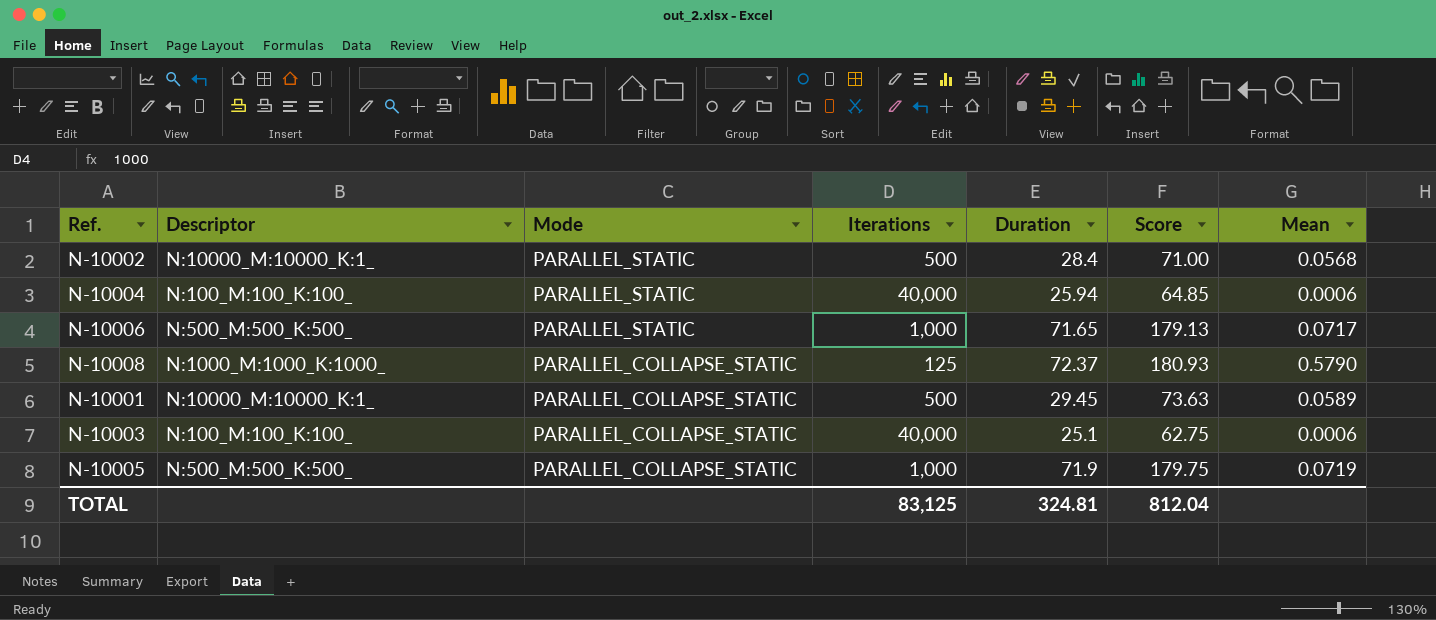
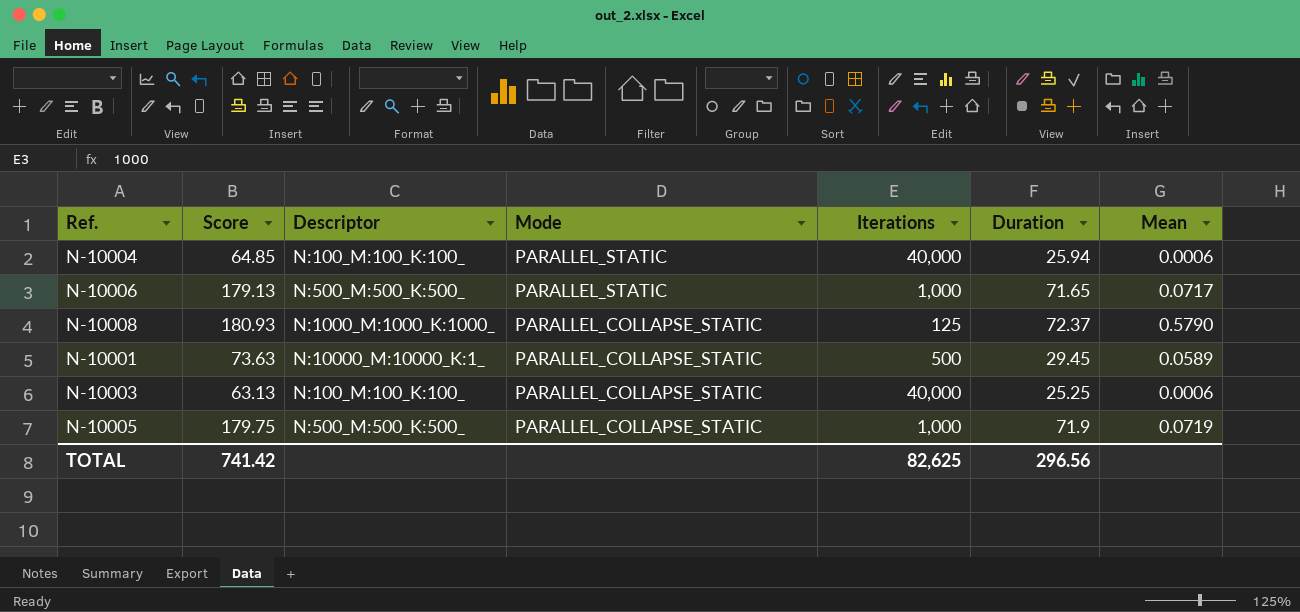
column Score | position: 6 -> 2
row N-10002: N:10000_M:10000_K:1_ | PARALLEL_STATIC | 500 | 28.4 | 71.00 | 0.0568 -> none
N-10003 | Score: 62.75 -> 63.13
N-10003 | Duration: 25.1 -> 25.25
TOTAL | Score: 812.04 -> 741.42
TOTAL | Iterations: 83,125 -> 82,625
TOTAL | Duration: 324.81 -> 296.56

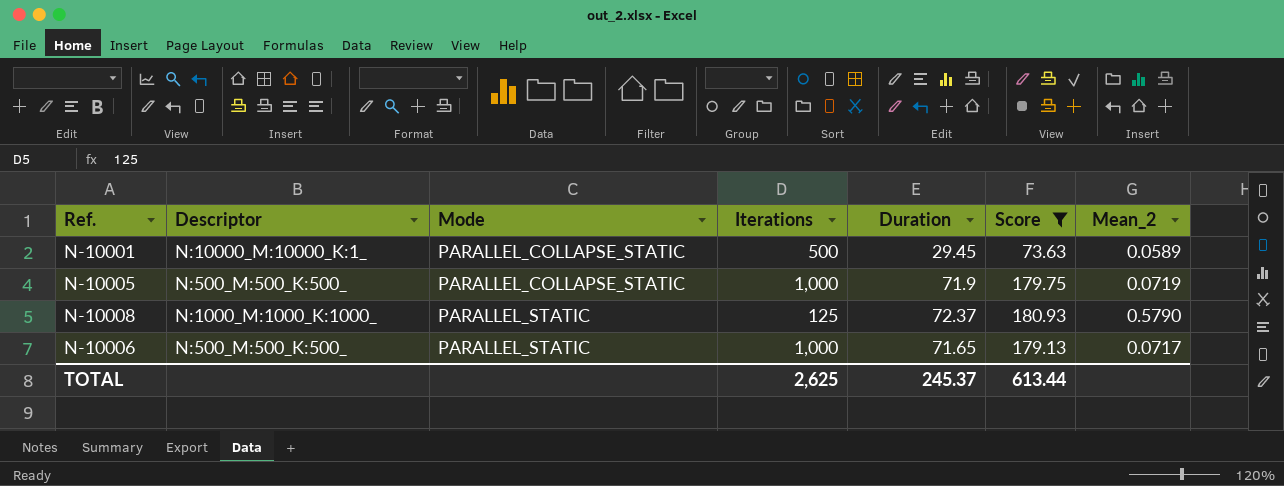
filter: none -> Score >= 73.63
row order: Mode descending -> Mode ascending
column Score | position: 2 -> 6
column name: Mean -> Mean_2
N-10008 | Mode: PARALLEL_COLLAPSE_STATIC -> PARALLEL_STATIC
TOTAL | Iterations: 82,625 -> 2,625
TOTAL | Duration: 296.56 -> 245.37
TOTAL | Score: 741.42 -> 613.44

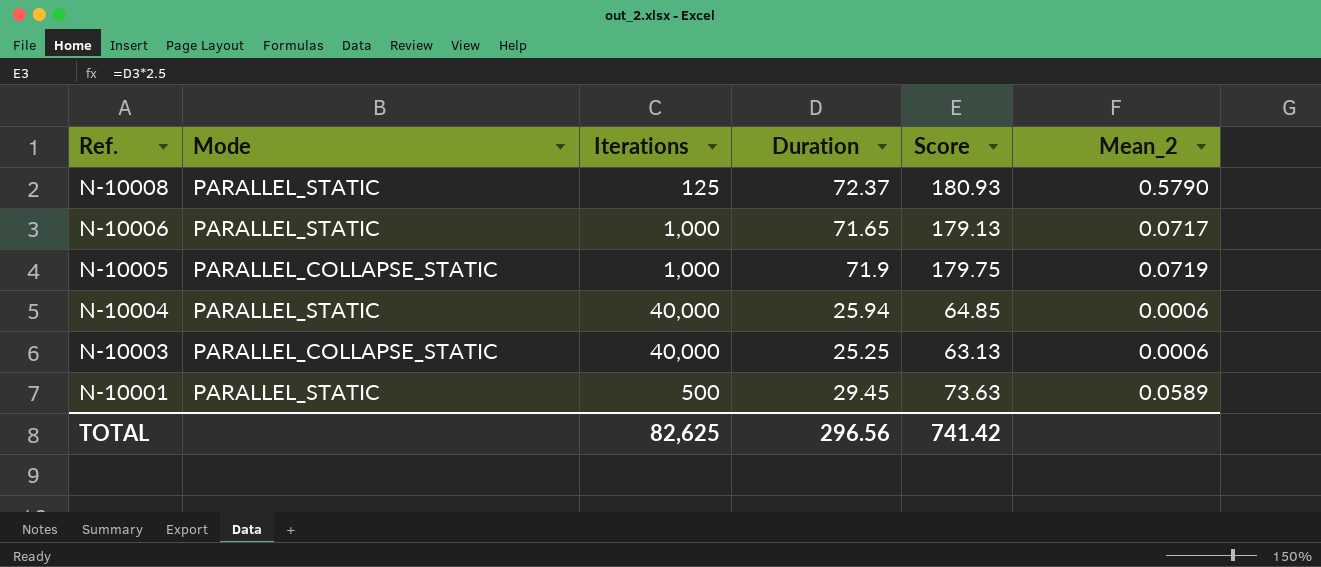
filter: Score >= 73.63 -> none
row order: Mode ascending -> Ref. descending
column Descriptor | position: 2 -> none
N-10001 | Mode: PARALLEL_COLLAPSE_STATIC -> PARALLEL_STATIC
TOTAL | Iterations: 2,625 -> 82,625
TOTAL | Duration: 245.37 -> 296.56
TOTAL | Score: 613.44 -> 741.42

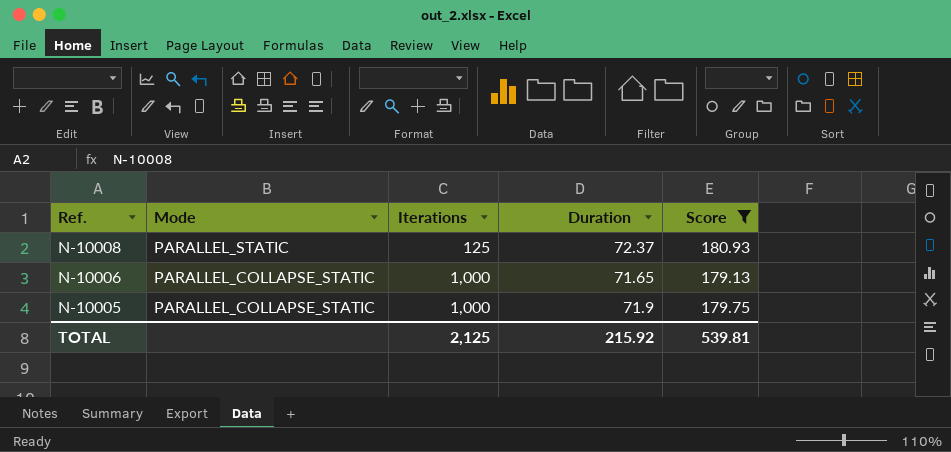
filter: none -> Score >= 179.13
column Mean_2 | formula: [Duration] / [Iterations] -> none
N-10006 | Mode: PARALLEL_STATIC -> PARALLEL_COLLAPSE_STATIC
TOTAL | Iterations: 82,625 -> 2,125
TOTAL | Duration: 296.56 -> 215.92
TOTAL | Score: 741.42 -> 539.81

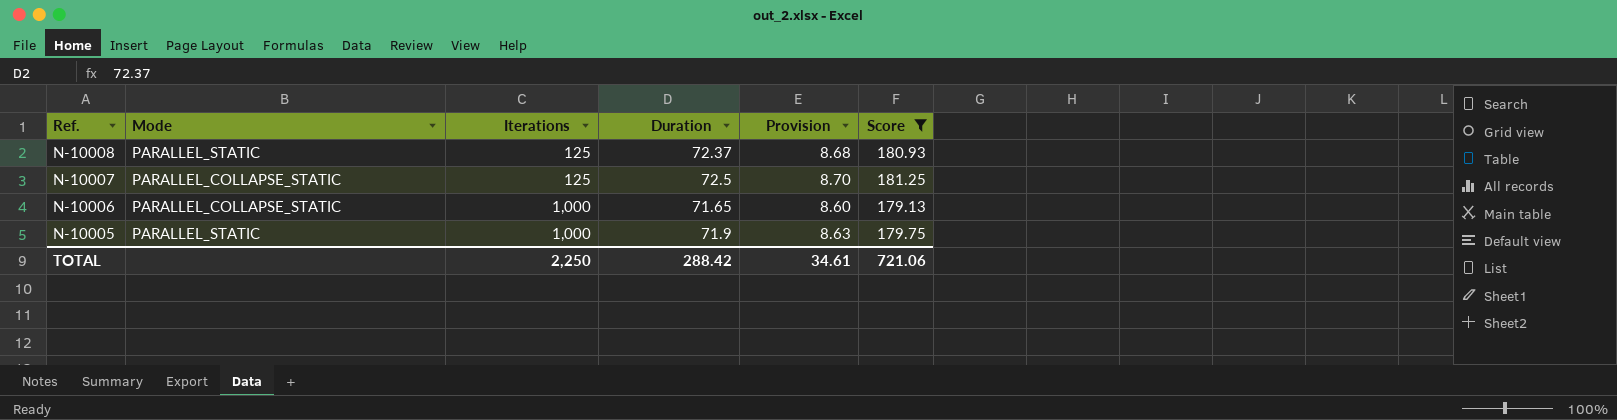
column Provision | formula: none -> [Duration] * 0.12
row N-10007: none -> PARALLEL_COLLAPSE_STATIC | 125 | 72.5 | 8.70 | 181.25
N-10005 | Mode: PARALLEL_COLLAPSE_STATIC -> PARALLEL_STATIC
TOTAL | Iterations: 2,125 -> 2,250
TOTAL | Duration: 215.92 -> 288.42
TOTAL | Score: 539.81 -> 721.06

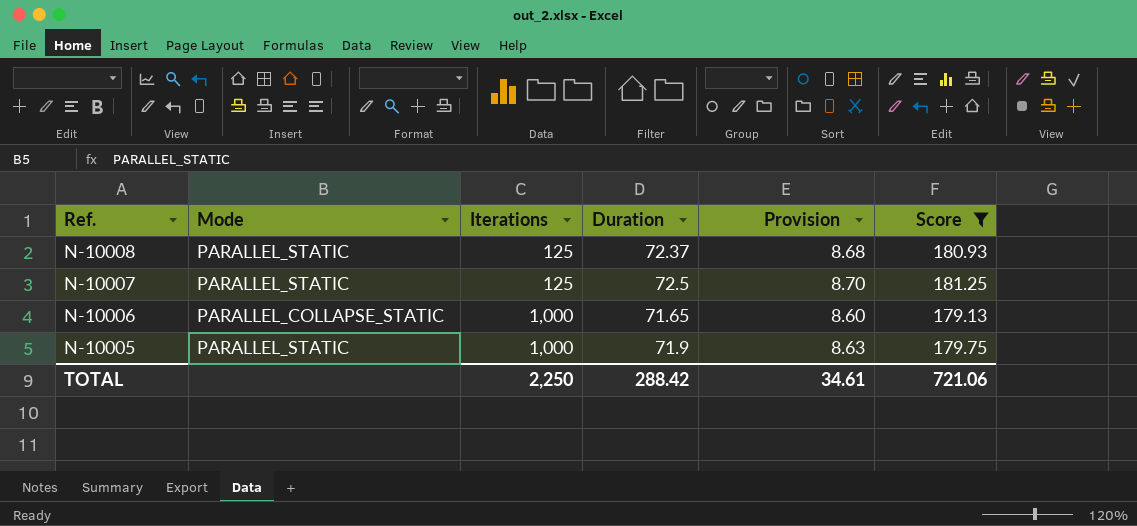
N-10007 | Mode: PARALLEL_COLLAPSE_STATIC -> PARALLEL_STATIC

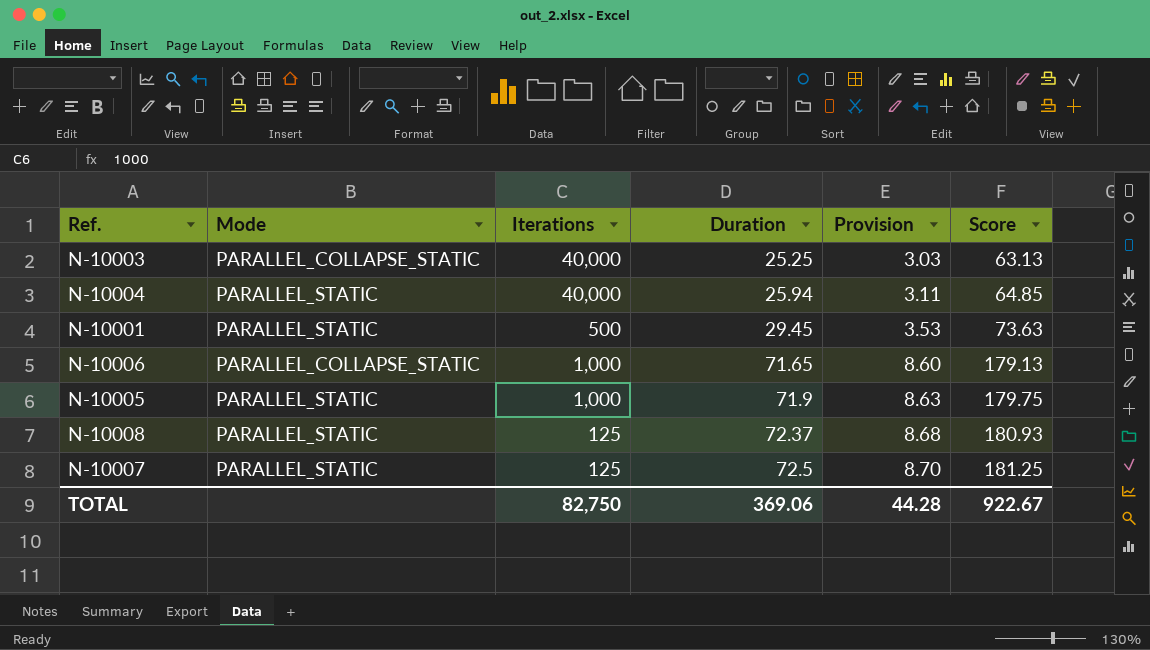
filter: Score >= 179.13 -> none
row order: Ref. descending -> Duration ascending
TOTAL | Iterations: 2,250 -> 82,750
TOTAL | Duration: 288.42 -> 369.06
TOTAL | Provision: 34.61 -> 44.28
TOTAL | Score: 721.06 -> 922.67

